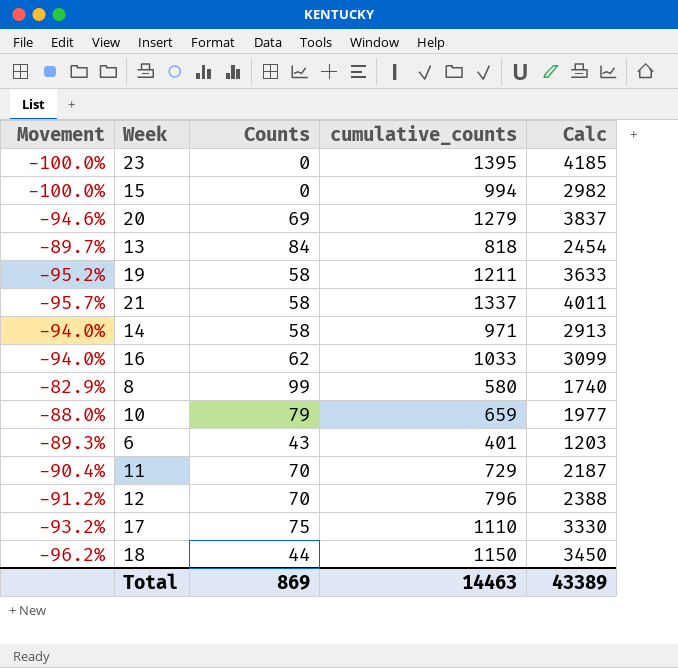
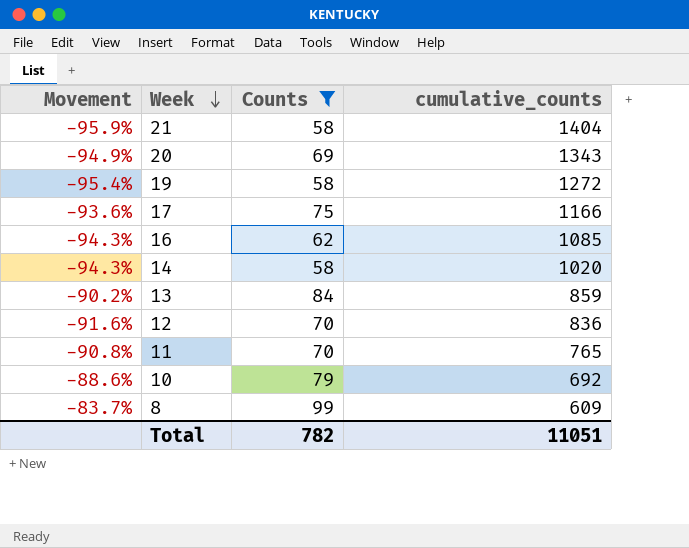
filter: none -> Counts >= 58
row order: none -> Week descending
column Calc | formula: [cumulative_counts] * 3 -> none
21 | Movement: -95.7% -> -95.9%
21 | cumulative_counts: 1337 -> 1404
20 | Movement: -94.6% -> -94.9%
20 | cumulative_counts: 1279 -> 1343
19 | Movement: -95.2% -> -95.4%
19 | cumulative_counts: 1211 -> 1272
17 | Movement: -93.2% -> -93.6%
17 | cumulative_counts: 1110 -> 1166
16 | Movement: -94.0% -> -94.3%
16 | cumulative_counts: 1033 -> 1085
14 | Movement: -94.0% -> -94.3%
14 | cumulative_counts: 971 -> 1020
13 | Movement: -89.7% -> -90.2%
13 | cumulative_counts: 818 -> 859
12 | Movement: -91.2% -> -91.6%
12 | cumulative_counts: 796 -> 836
11 | Movement: -90.4% -> -90.8%
11 | cumulative_counts: 729 -> 765
10 | Movement: -88.0% -> -88.6%
10 | cumulative_counts: 659 -> 692
8 | Movement: -82.9% -> -83.7%
8 | cumulative_counts: 580 -> 609
Total | Counts: 869 -> 782
Total | cumulative_counts: 14463 -> 11051

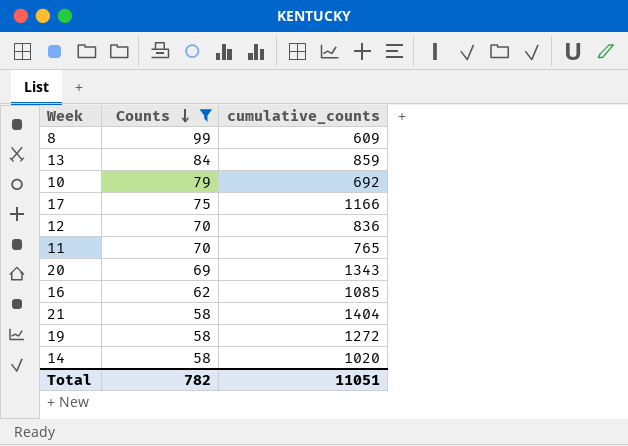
row order: Week descending -> Counts descending
column Movement | formula: ([Counts] - [cumulative_counts]) / [cumulative_counts] -> none

